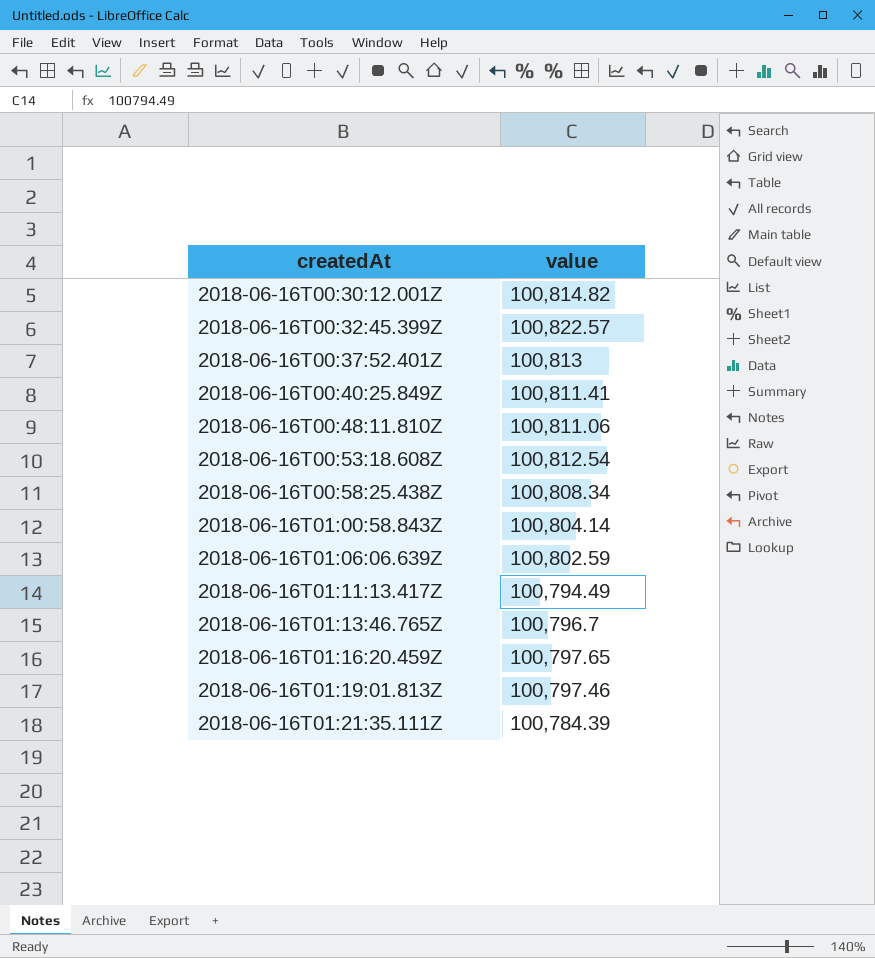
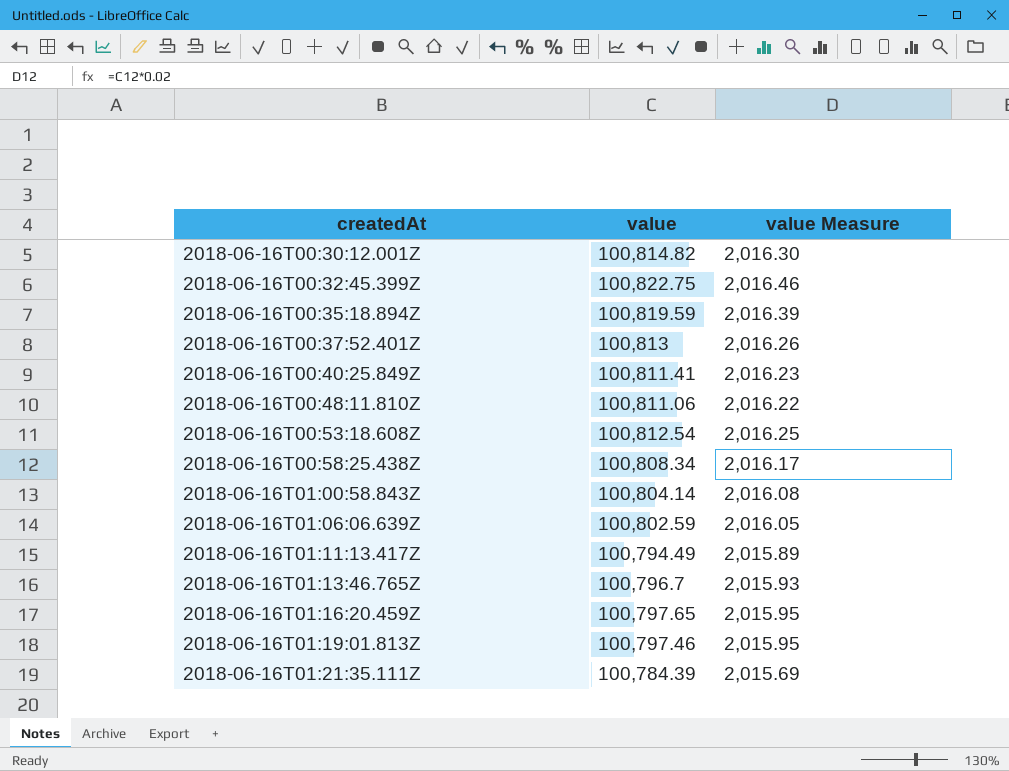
column value Measure | formula: none -> [value] * 0.02
2018-06-16T00:32:45.399Z | value: 100,822.57 -> 100,822.75
row 2018-06-16T00:35:18.894Z: none -> 100,819.59 | 2,016.39

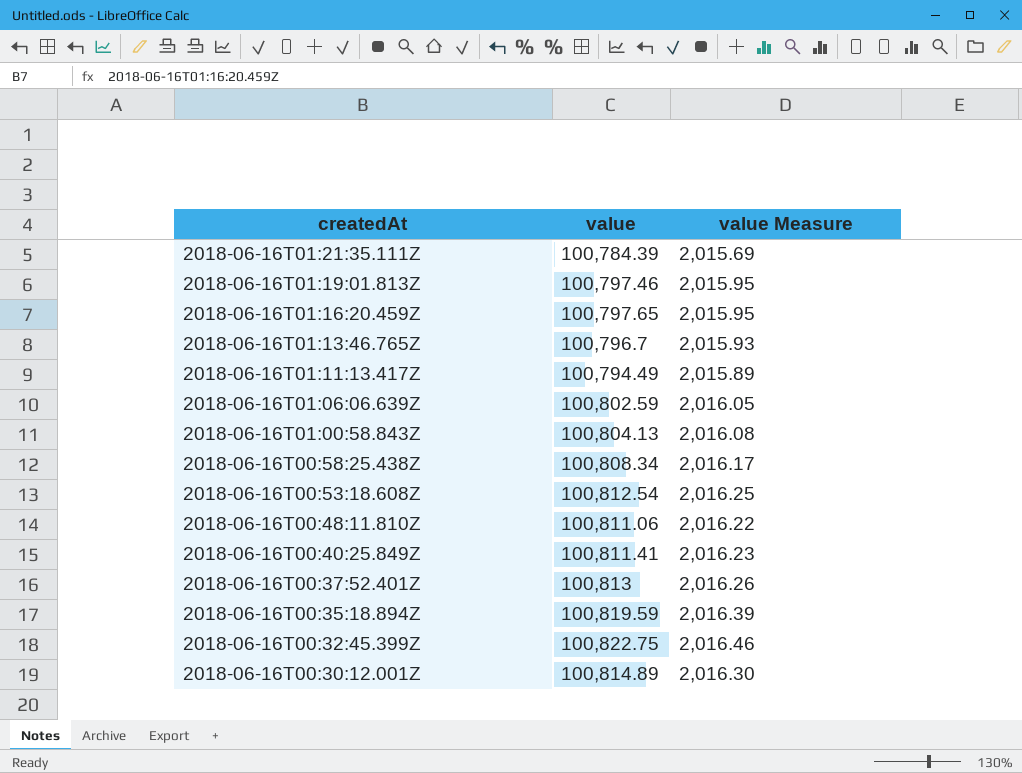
row order: createdAt ascending -> createdAt descending
2018-06-16T01:00:58.843Z | value: 100,804.14 -> 100,804.13
2018-06-16T00:30:12.001Z | value: 100,814.82 -> 100,814.89

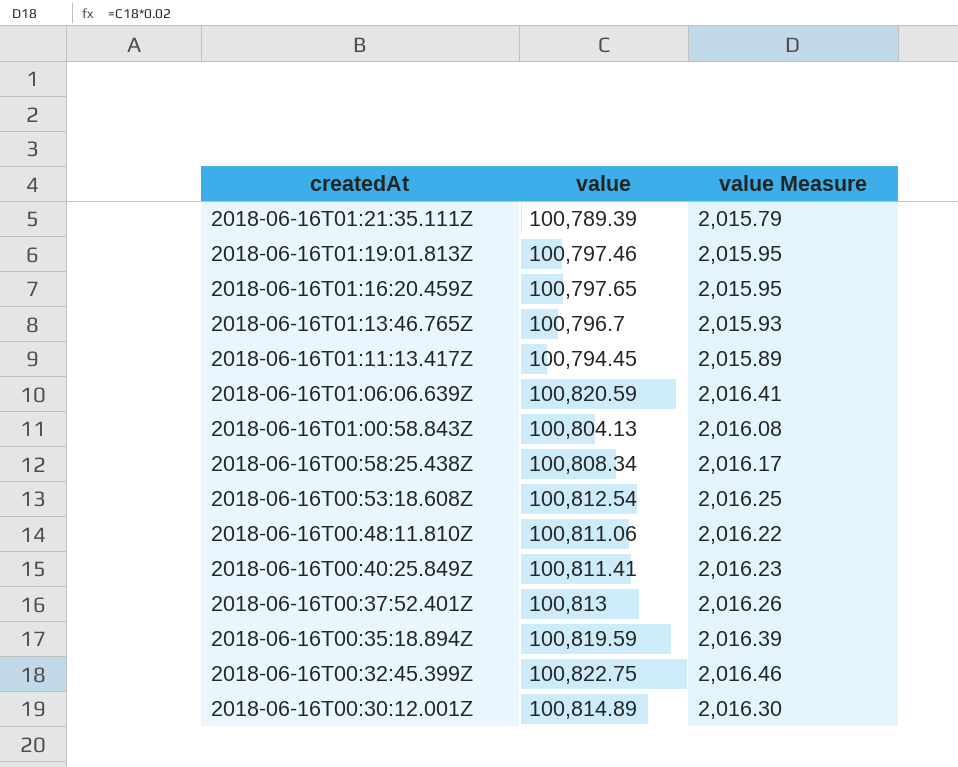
2018-06-16T01:21:35.111Z | value: 100,784.39 -> 100,789.39
2018-06-16T01:21:35.111Z | value Measure: 2,015.69 -> 2,015.79
2018-06-16T01:11:13.417Z | value: 100,794.49 -> 100,794.45
2018-06-16T01:06:06.639Z | value: 100,802.59 -> 100,820.59
2018-06-16T01:06:06.639Z | value Measure: 2,016.05 -> 2,016.41

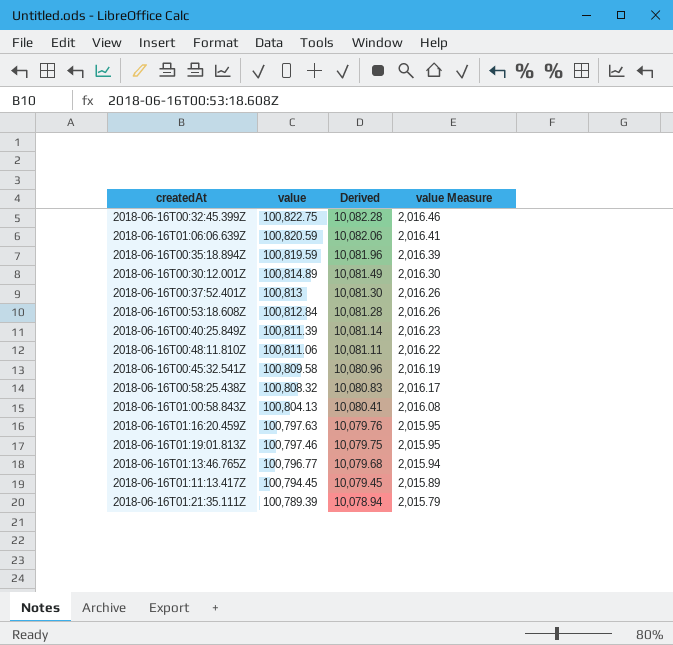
row order: createdAt descending -> value descending
column Derived | formula: none -> [value] * 0.1
2018-06-16T00:53:18.608Z | value: 100,812.54 -> 100,812.84
2018-06-16T00:53:18.608Z | value Measure: 2,016.25 -> 2,016.26
2018-06-16T00:40:25.849Z | value: 100,811.41 -> 100,811.39
row 2018-06-16T00:45:32.541Z: none -> 100,809.58 | 10,080.96 | 2,016.19
2018-06-16T00:58:25.438Z | value: 100,808.34 -> 100,808.32
2018-06-16T01:16:20.459Z | value: 100,797.65 -> 100,797.63
2018-06-16T01:13:46.765Z | value: 100,796.7 -> 100,796.77
2018-06-16T01:13:46.765Z | value Measure: 2,015.93 -> 2,015.94

